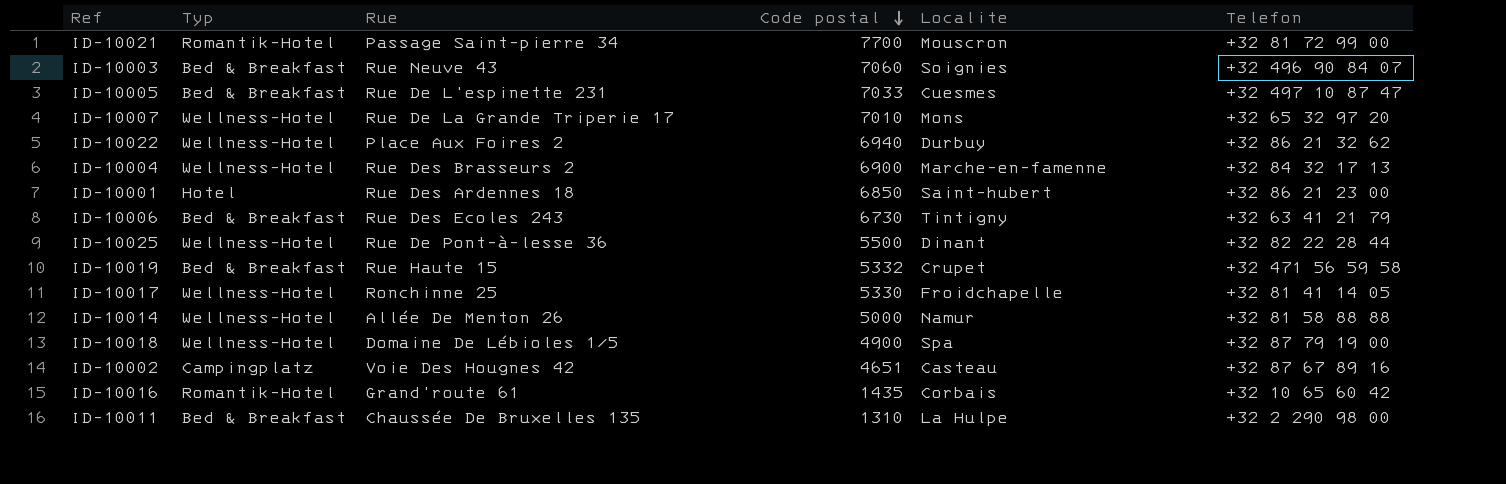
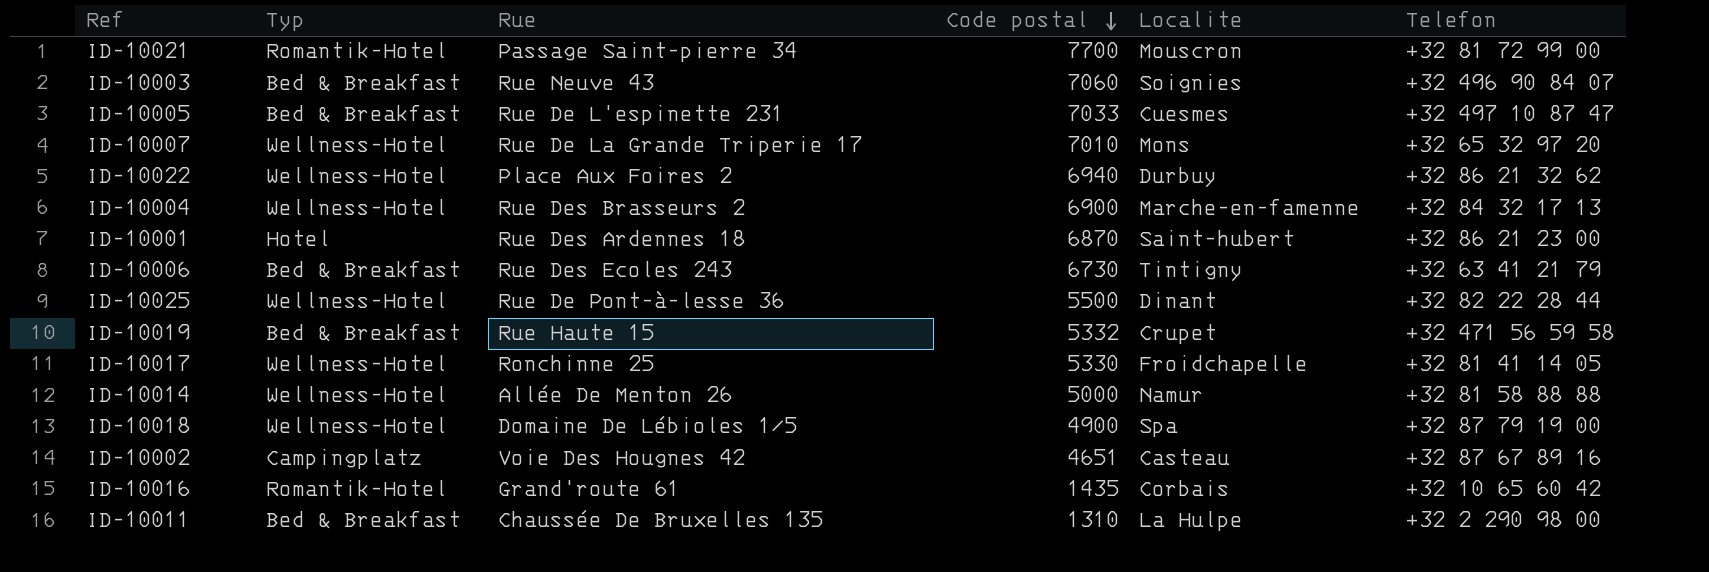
ID-10001 | Code postal: 6850 -> 6870

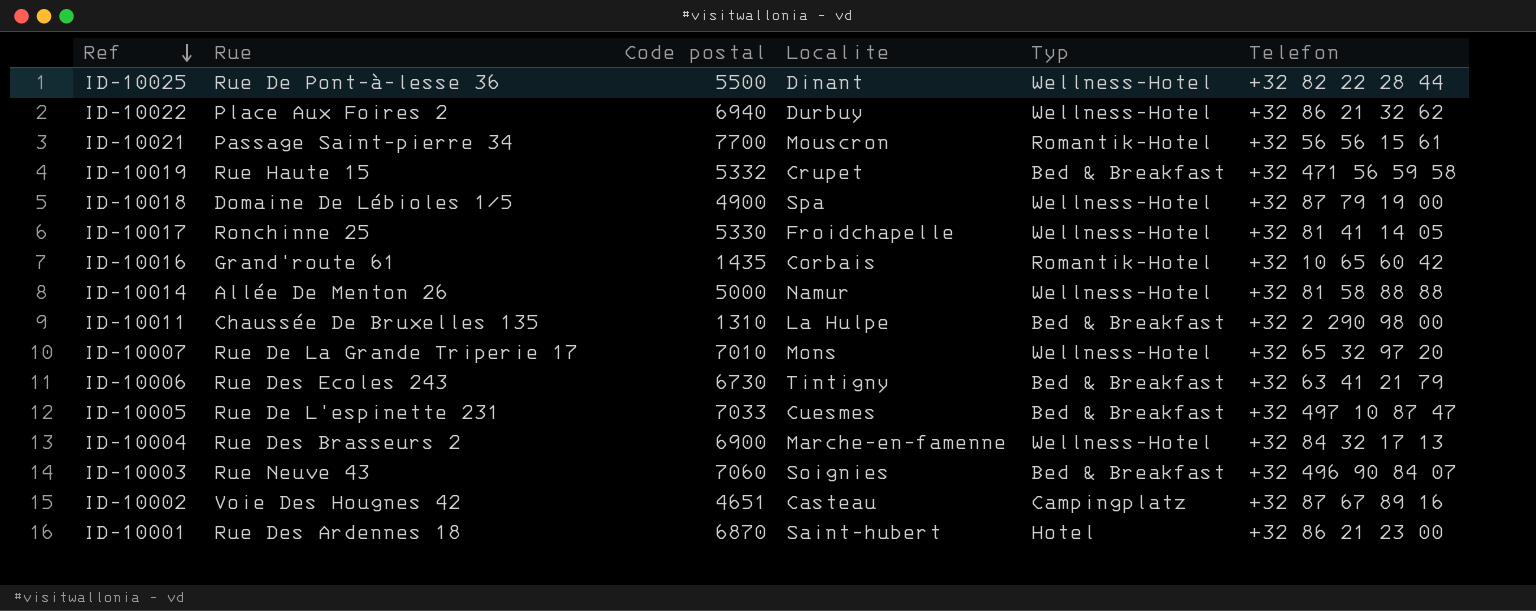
row order: Code postal descending -> Ref descending
column Typ | position: 2 -> 5
ID-10021 | Telefon: +32 81 72 99 00 -> +32 56 56 15 61

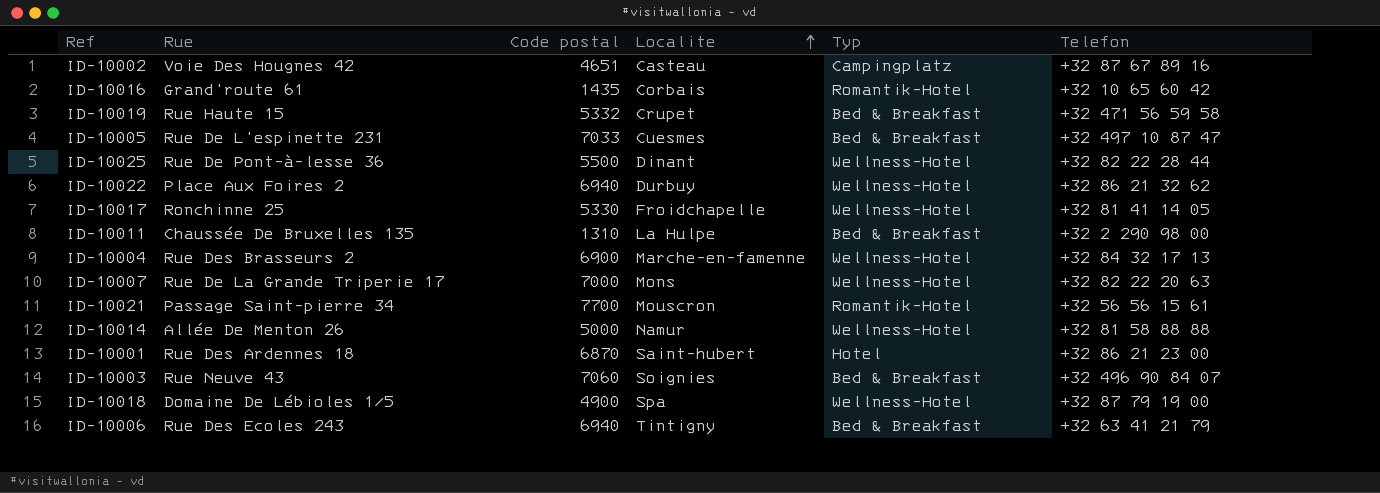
row order: Ref descending -> Localite ascending
ID-10007 | Code postal: 7010 -> 7000
ID-10007 | Telefon: +32 65 32 97 20 -> +32 82 22 20 63
ID-10006 | Code postal: 6730 -> 6940

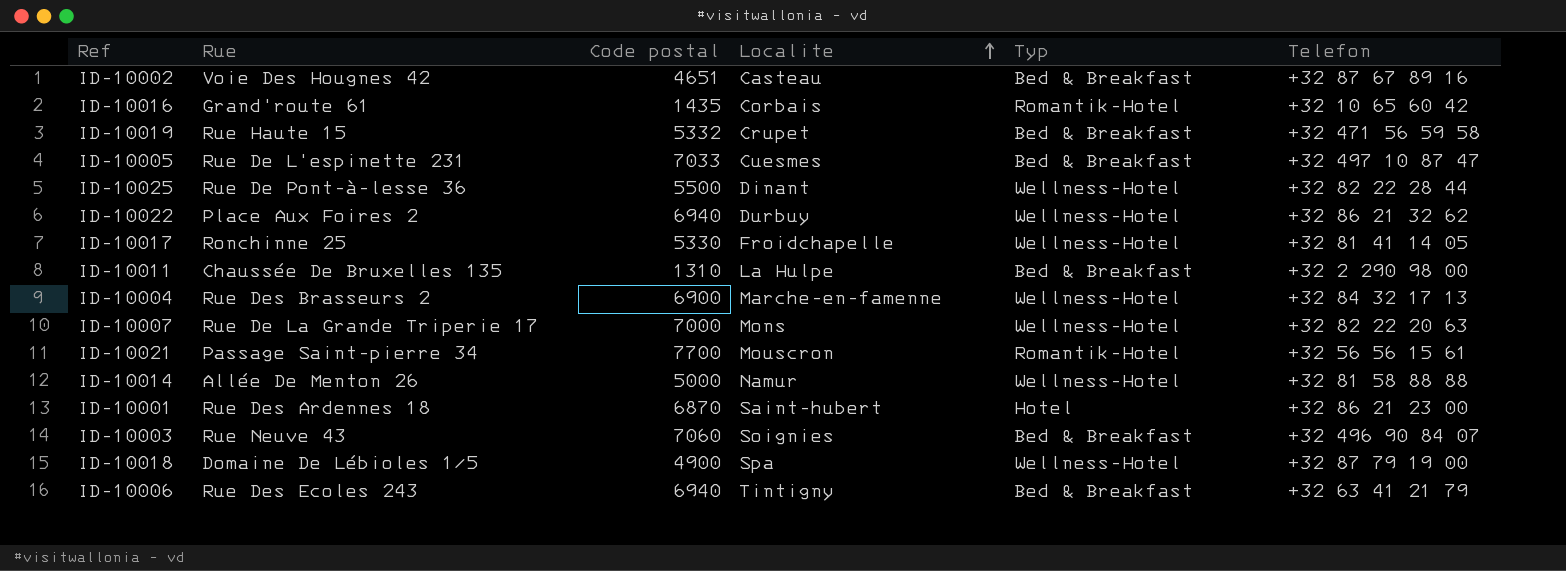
ID-10002 | Typ: Campingplatz -> Bed & Breakfast

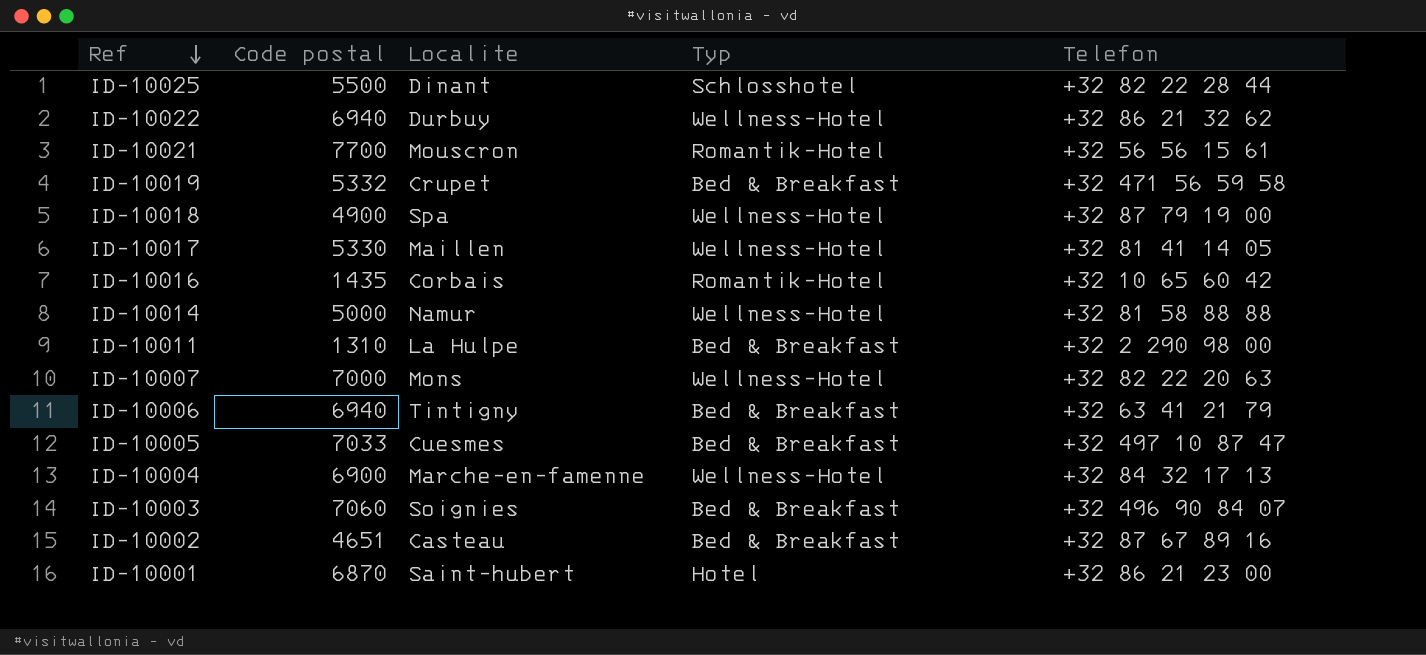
row order: Localite ascending -> Ref descending
column Rue | position: 2 -> none
ID-10025 | Typ: Wellness-Hotel -> Schlosshotel
ID-10017 | Localite: Froidchapelle -> Maillen

